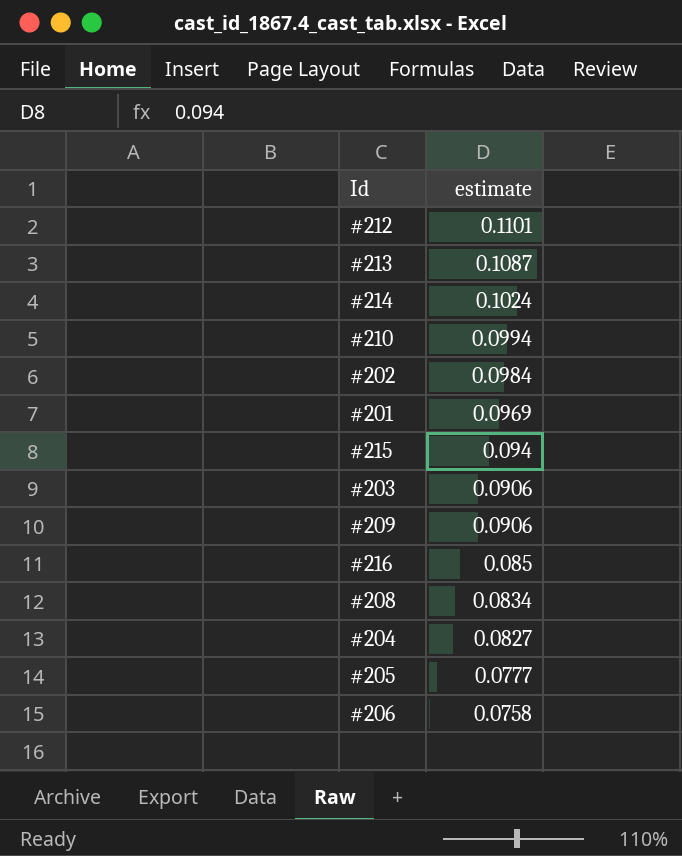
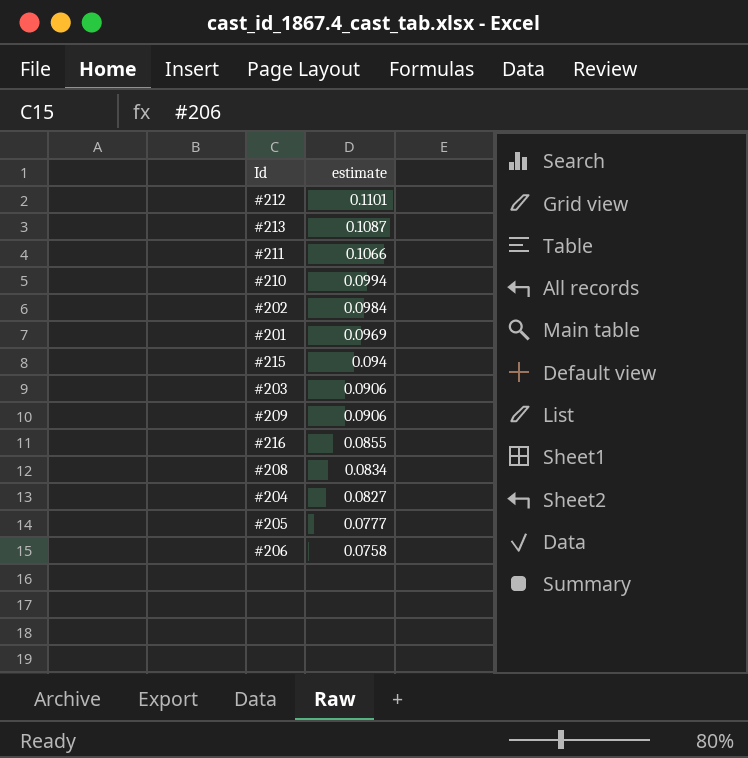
row #214: 0.1024 -> none
row #211: none -> 0.1066
#216 | estimate: 0.085 -> 0.0855

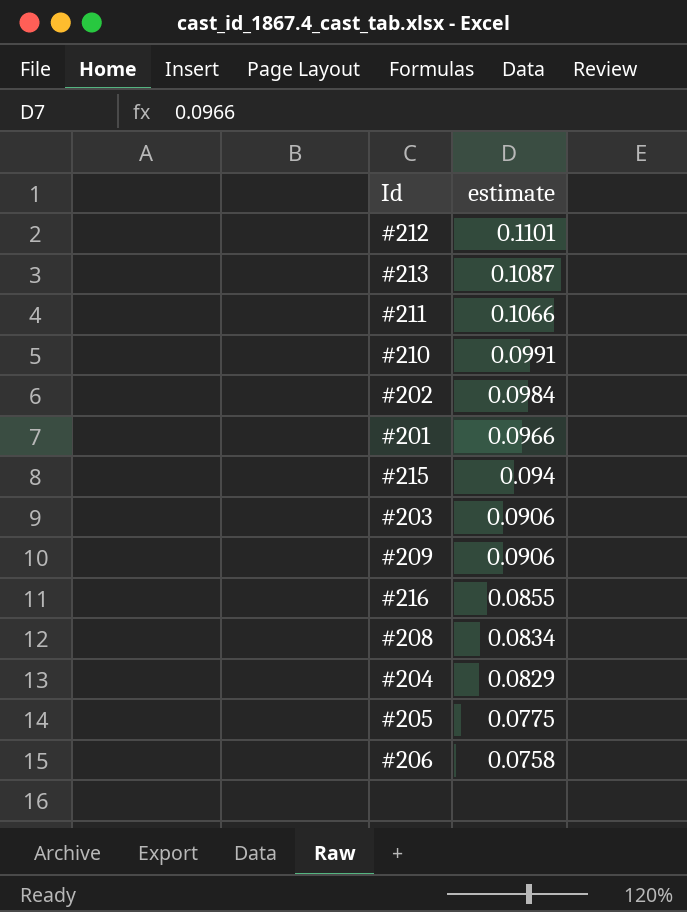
#210 | estimate: 0.0994 -> 0.0991
#201 | estimate: 0.0969 -> 0.0966
#204 | estimate: 0.0827 -> 0.0829
#205 | estimate: 0.0777 -> 0.0775

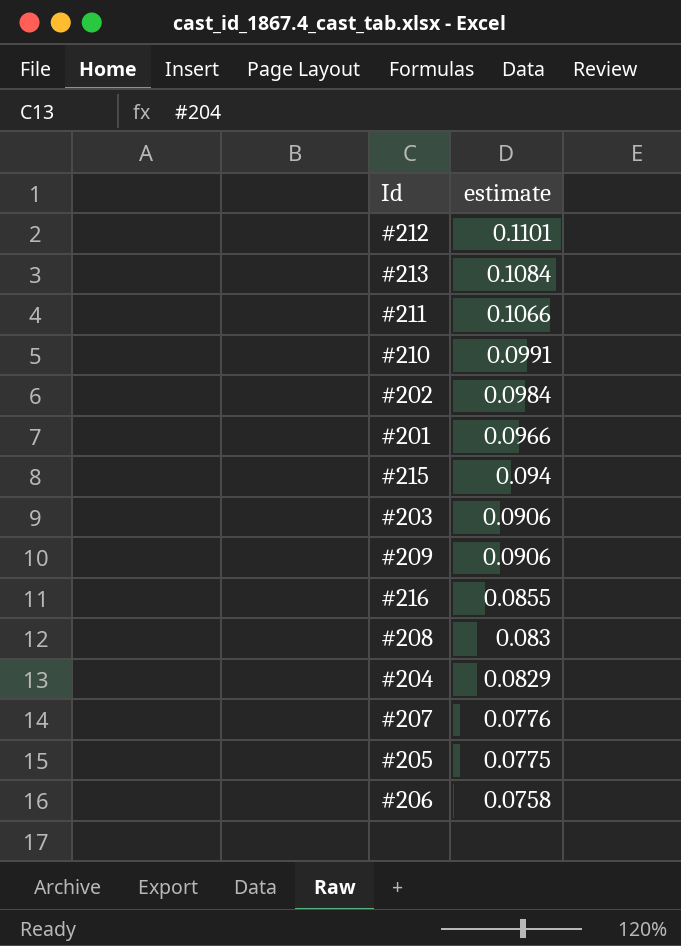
#213 | estimate: 0.1087 -> 0.1084
#208 | estimate: 0.0834 -> 0.083
row #207: none -> 0.0776

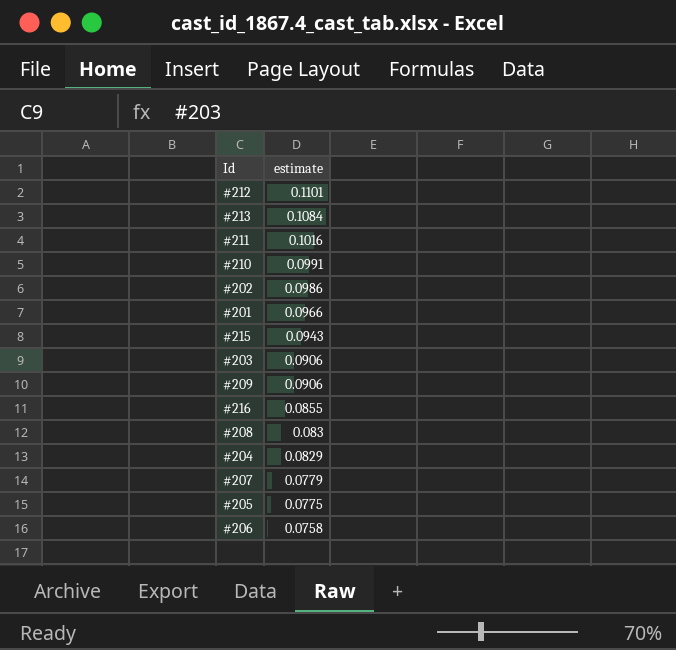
#211 | estimate: 0.1066 -> 0.1016
#202 | estimate: 0.0984 -> 0.0986
#215 | estimate: 0.094 -> 0.0943
#207 | estimate: 0.0776 -> 0.0779

